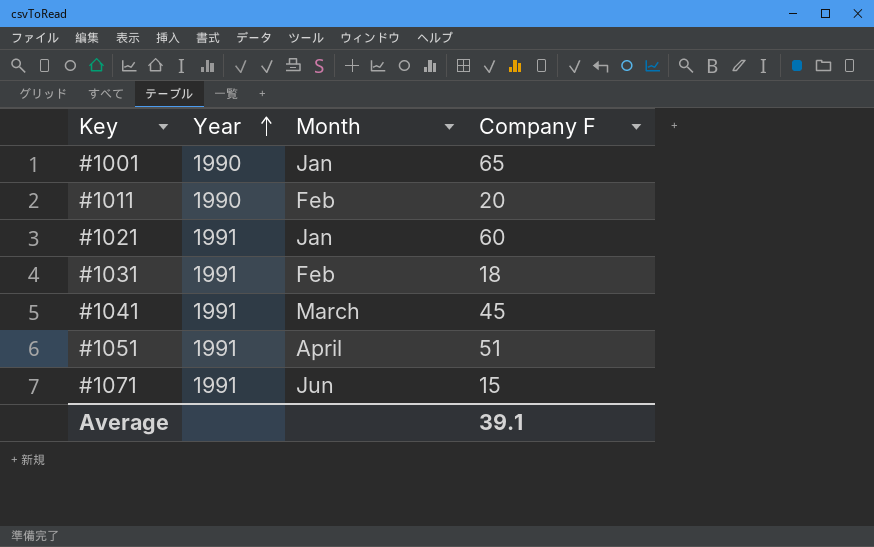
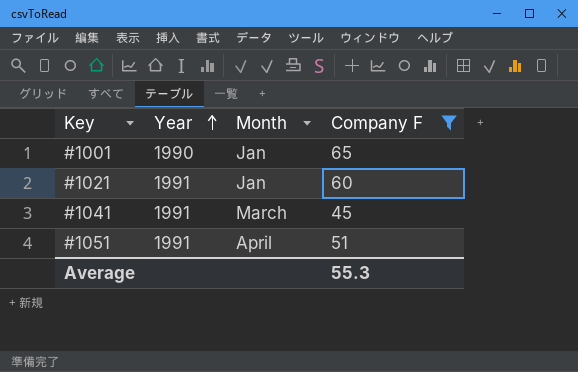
filter: none -> Company F >= 45
Average | Company F: 39.1 -> 55.3

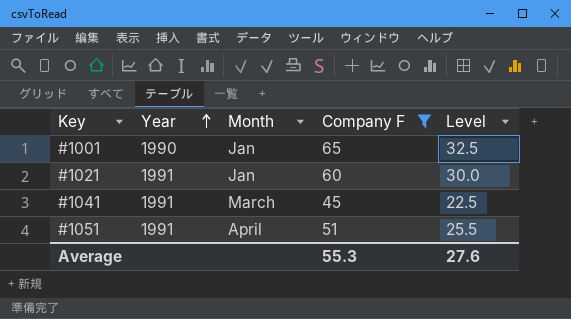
column Level | formula: none -> [Company F] * 0.5

